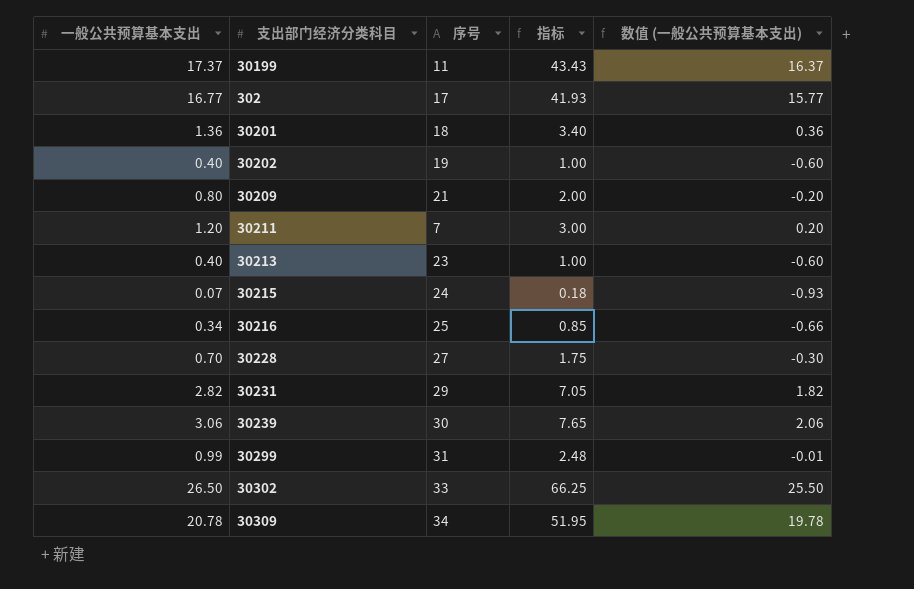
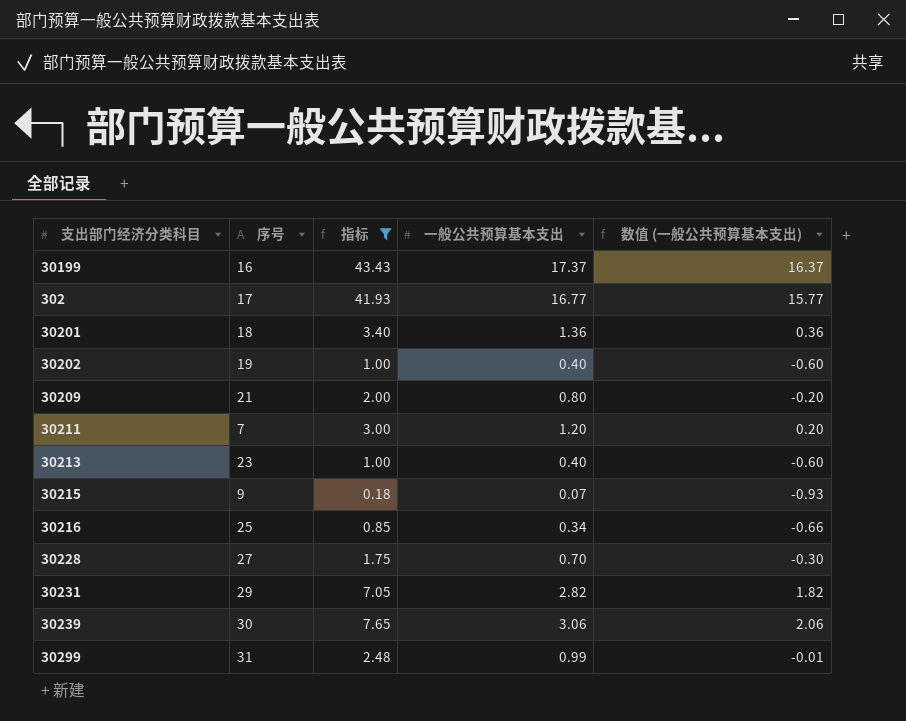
filter: none -> 指标 <= 43.43
column 一般公共预算基本支出 | position: 1 -> 4
30199 | 序号: 11 -> 16
30215 | 序号: 24 -> 9

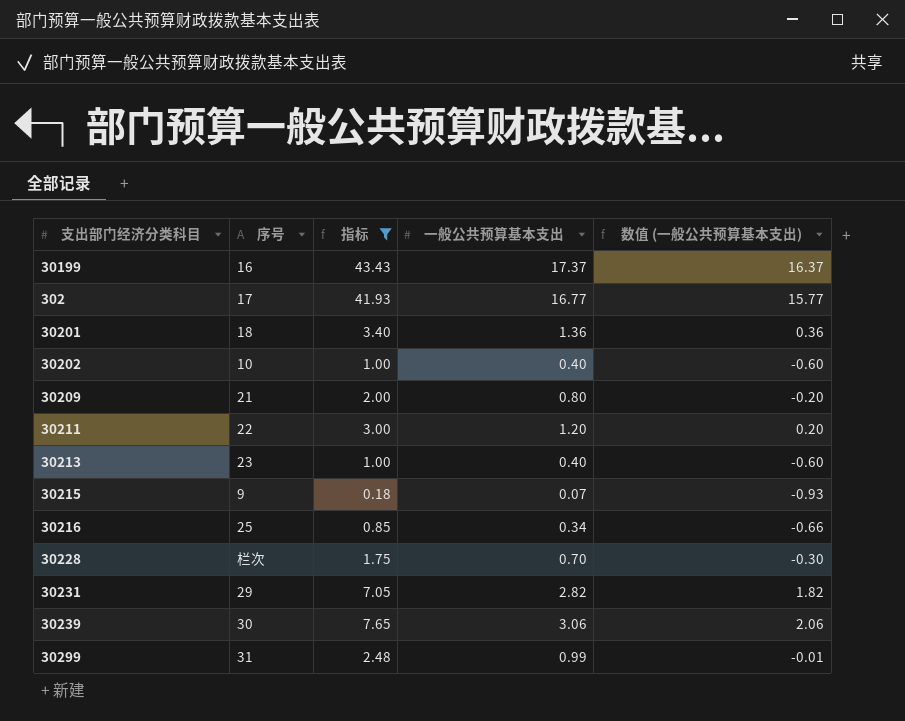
30202 | 序号: 19 -> 10
30211 | 序号: 7 -> 22
30228 | 序号: 27 -> 栏次

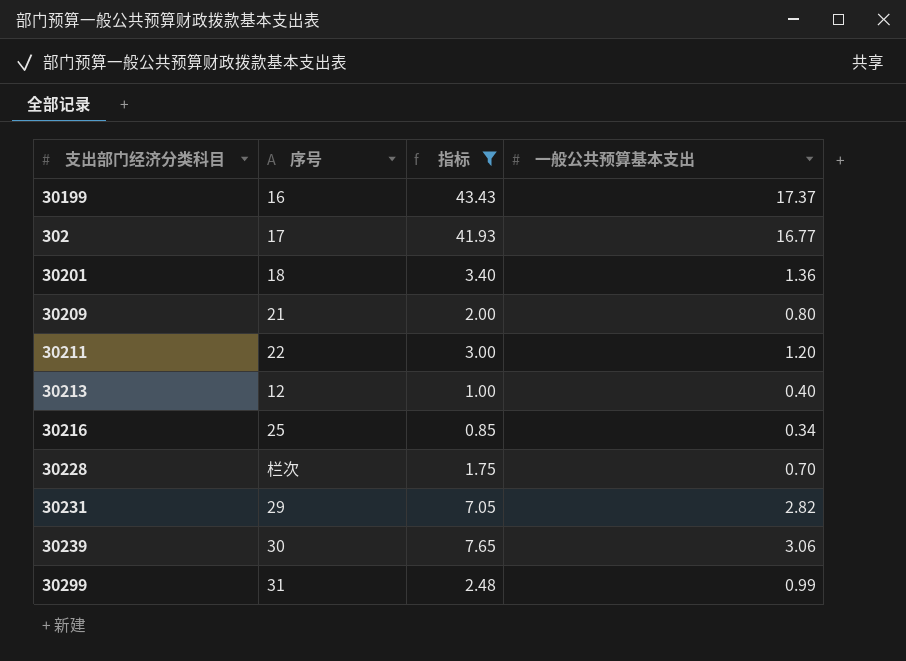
column 数值 (一般公共预算基本支出) | formula: [一般公共预算基本支出] - 1 -> none
row 30202: 10 | 1.00 | 0.40 | -0.60 -> none
row 30215: 9 | 0.18 | 0.07 | -0.93 -> none
30213 | 序号: 23 -> 12

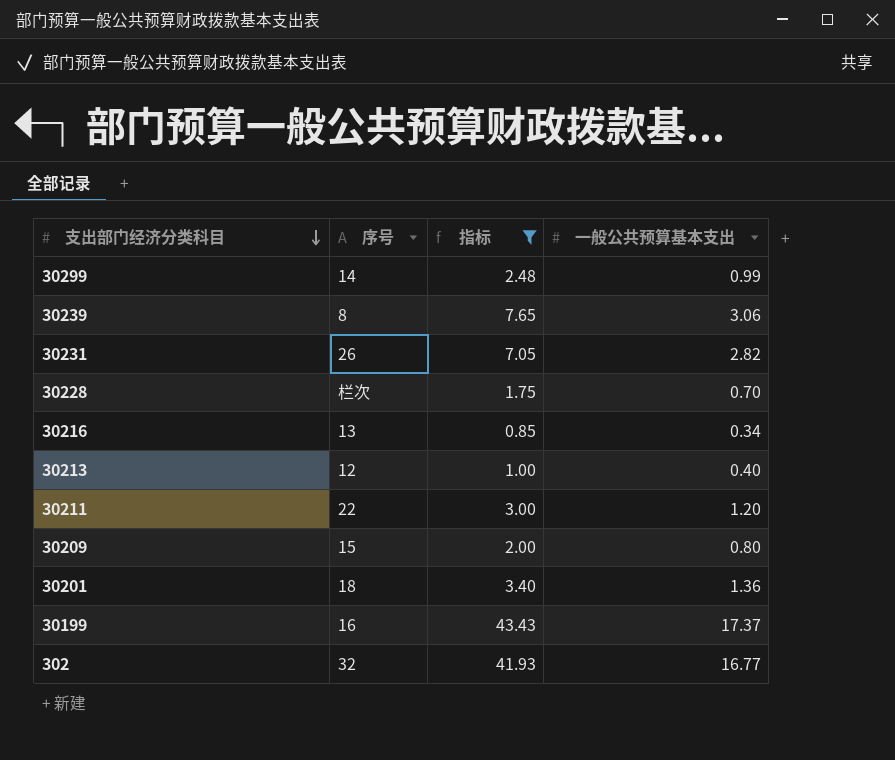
row order: none -> 支出部门经济分类科目 descending
30299 | 序号: 31 -> 14
30239 | 序号: 30 -> 8
30231 | 序号: 29 -> 26
30216 | 序号: 25 -> 13
30209 | 序号: 21 -> 15
302 | 序号: 17 -> 32

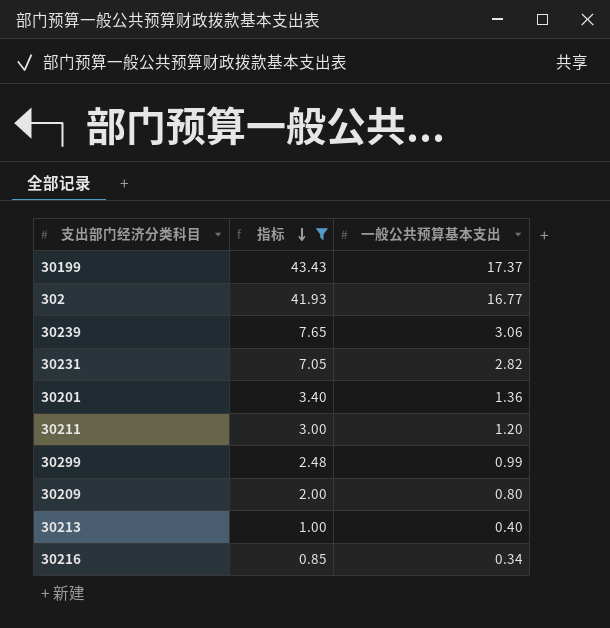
row order: 支出部门经济分类科目 descending -> 指标 descending
column 序号 | position: 2 -> none
row 30228: 栏次 | 1.75 | 0.70 -> none

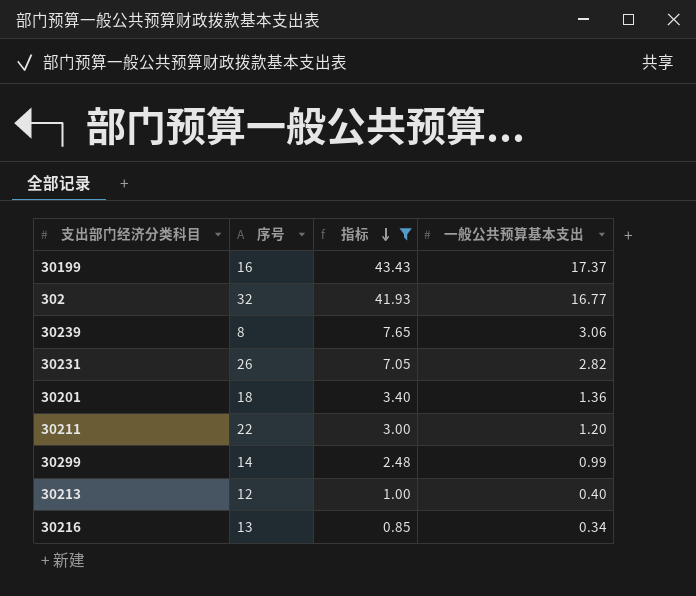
column 序号 | position: none -> 2
row 30209: 2.00 | 0.80 -> none

